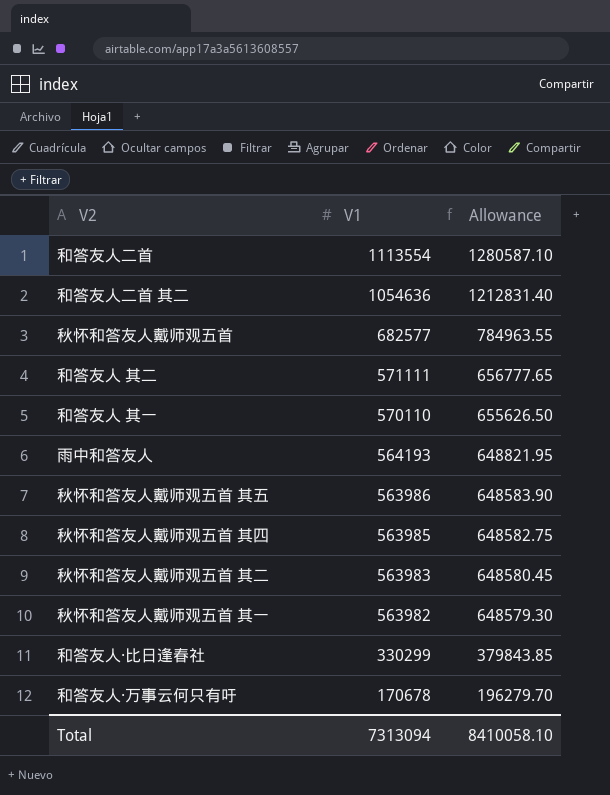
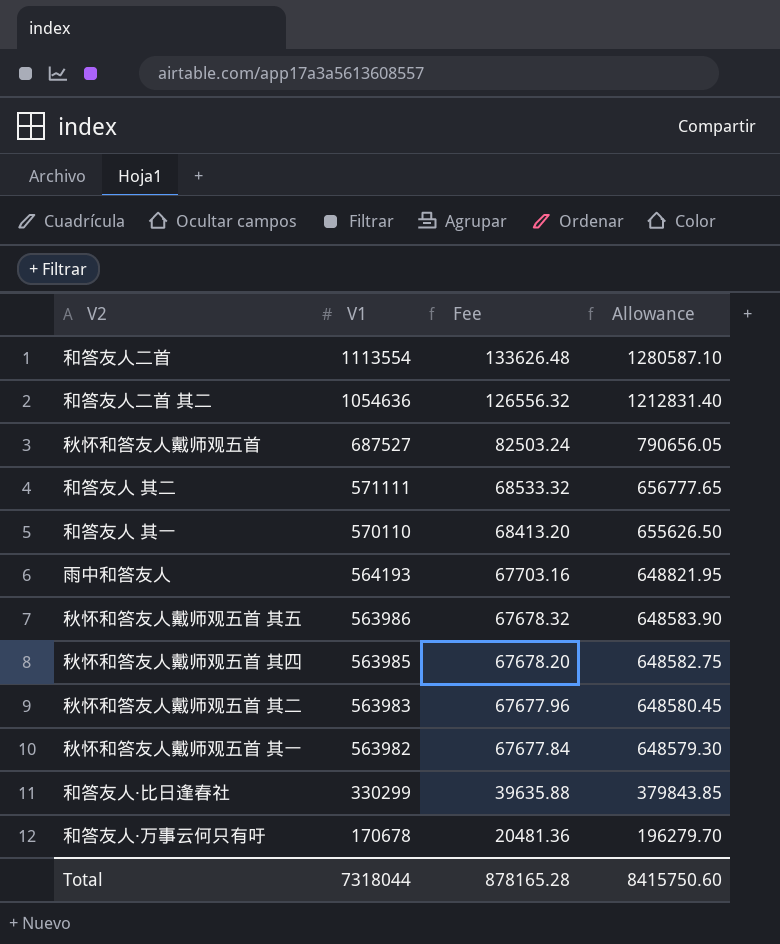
column Fee | formula: none -> [V1] * 0.12
秋怀和答友人戴师观五首 | V1: 682577 -> 687527
秋怀和答友人戴师观五首 | Allowance: 784963.55 -> 790656.05
Total | V1: 7313094 -> 7318044
Total | Allowance: 8410058.10 -> 8415750.60

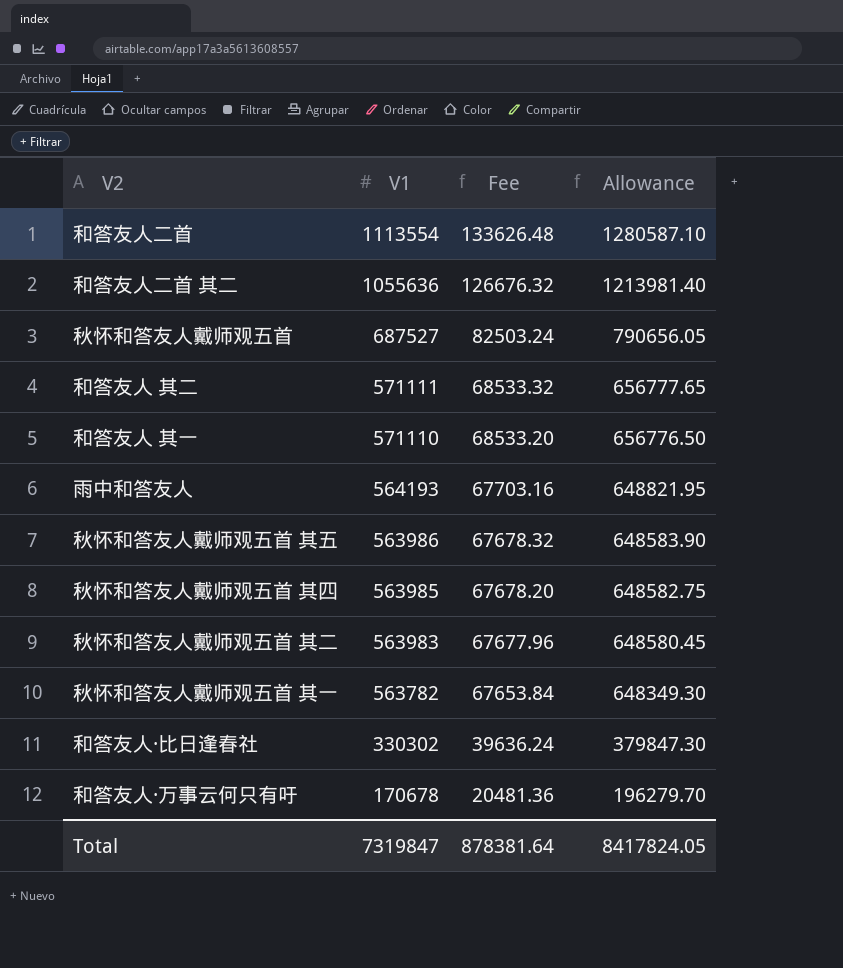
和答友人二首 其二 | V1: 1054636 -> 1055636
和答友人二首 其二 | Fee: 126556.32 -> 126676.32
和答友人二首 其二 | Allowance: 1212831.40 -> 1213981.40
和答友人 其一 | V1: 570110 -> 571110
和答友人 其一 | Fee: 68413.20 -> 68533.20
和答友人 其一 | Allowance: 655626.50 -> 656776.50
秋怀和答友人戴师观五首 其一 | V1: 563982 -> 563782
秋怀和答友人戴师观五首 其一 | Fee: 67677.84 -> 67653.84
秋怀和答友人戴师观五首 其一 | Allowance: 648579.30 -> 648349.30
和答友人·比日逢春社 | V1: 330299 -> 330302
和答友人·比日逢春社 | Fee: 39635.88 -> 39636.24
和答友人·比日逢春社 | Allowance: 379843.85 -> 379847.30
Total | V1: 7318044 -> 7319847
Total | Fee: 878165.28 -> 878381.64
Total | Allowance: 8415750.60 -> 8417824.05

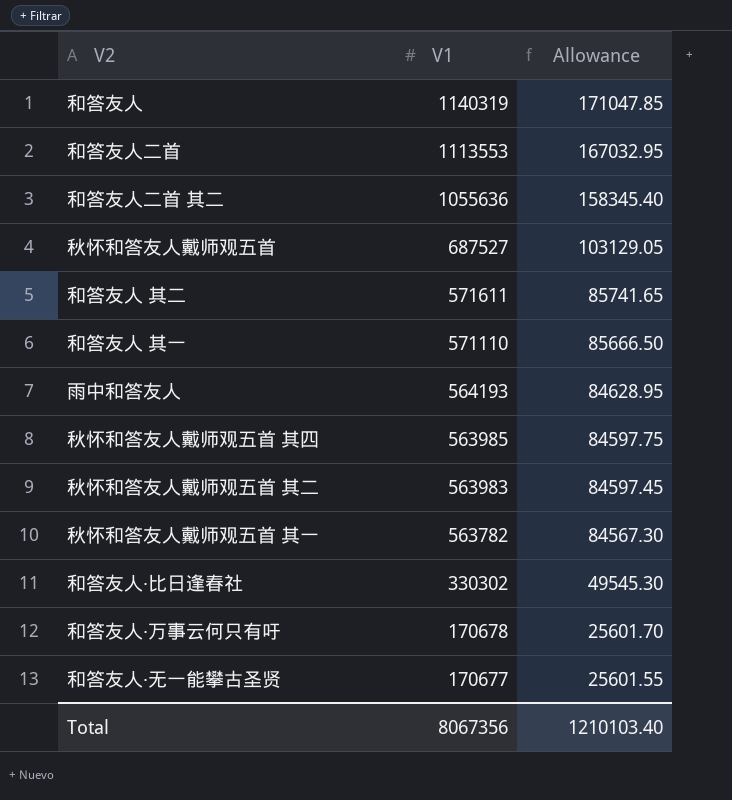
column Fee | formula: [V1] * 0.12 -> none
column Allowance | formula: [V1] * 1.15 -> [V1] * 0.15
row 秋怀和答友人戴师观五首 其五: 563986 | 67678.32 | 648583.90 -> none
row 和答友人: none -> 1140319 | 171047.85
和答友人二首 | V1: 1113554 -> 1113553
和答友人 其二 | V1: 571111 -> 571611
row 和答友人·无一能攀古圣贤: none -> 170677 | 25601.55
Total | V1: 7319847 -> 8067356
Total | Allowance: 8417824.05 -> 1210103.40

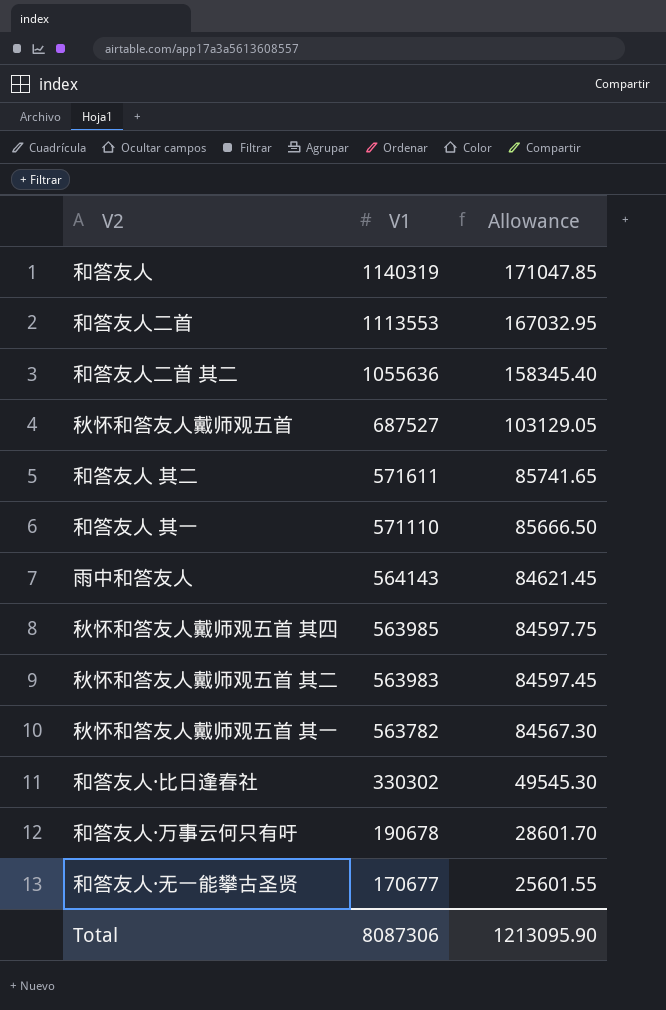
雨中和答友人 | V1: 564193 -> 564143
雨中和答友人 | Allowance: 84628.95 -> 84621.45
和答友人·万事云何只有吁 | V1: 170678 -> 190678
和答友人·万事云何只有吁 | Allowance: 25601.70 -> 28601.70
Total | V1: 8067356 -> 8087306
Total | Allowance: 1210103.40 -> 1213095.90

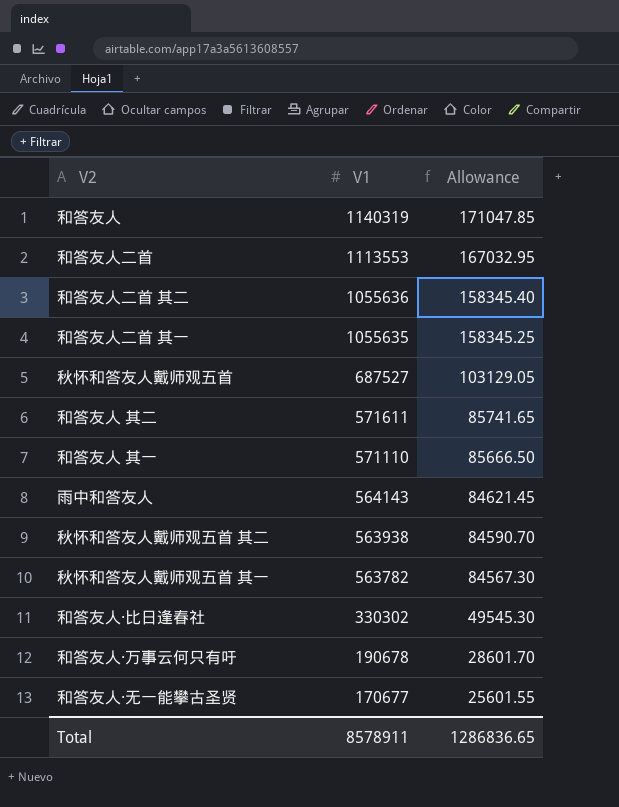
row 秋怀和答友人戴师观五首 其四: 563985 | 84597.75 -> none
row 和答友人二首 其一: none -> 1055635 | 158345.25
秋怀和答友人戴师观五首 其二 | V1: 563983 -> 563938
秋怀和答友人戴师观五首 其二 | Allowance: 84597.45 -> 84590.70
Total | V1: 8087306 -> 8578911
Total | Allowance: 1213095.90 -> 1286836.65

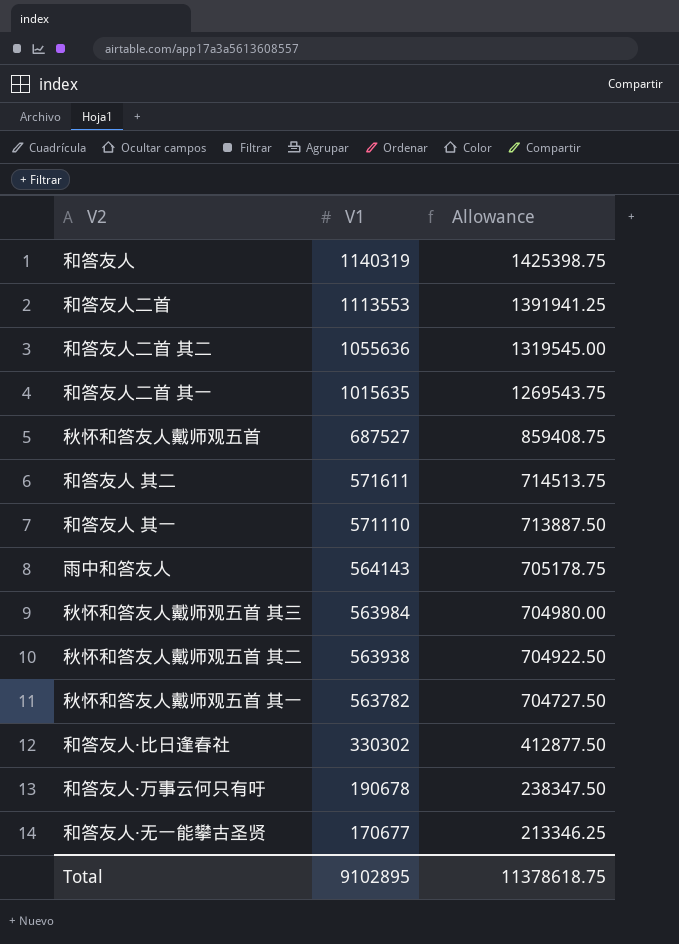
column Allowance | formula: [V1] * 0.15 -> [V1] * 1.25
和答友人二首 其一 | V1: 1055635 -> 1015635
row 秋怀和答友人戴师观五首 其三: none -> 563984 | 704980.00
Total | V1: 8578911 -> 9102895
Total | Allowance: 1286836.65 -> 11378618.75

